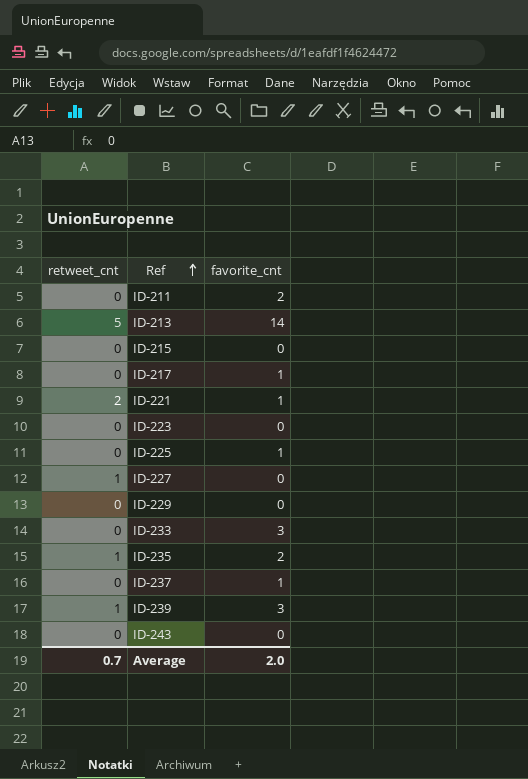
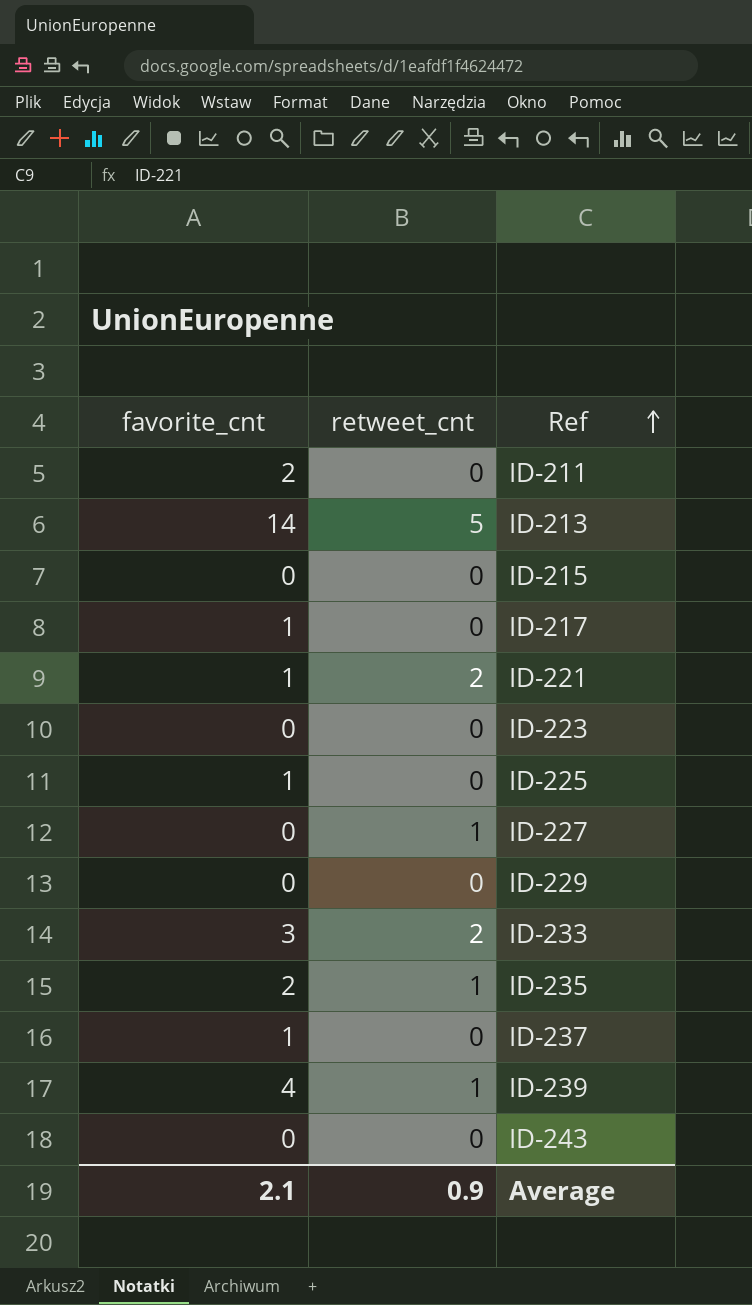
column favorite_cnt | position: 3 -> 1
ID-233 | retweet_cnt: 0 -> 2
ID-239 | favorite_cnt: 3 -> 4
Average | favorite_cnt: 2.0 -> 2.1
Average | retweet_cnt: 0.7 -> 0.9

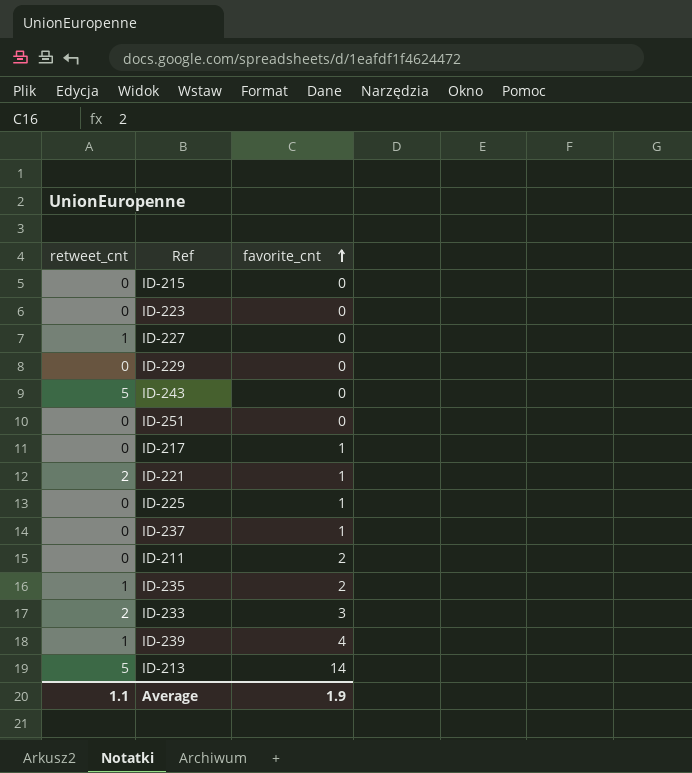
row order: Ref ascending -> favorite_cnt ascending
column favorite_cnt | position: 1 -> 3
ID-243 | retweet_cnt: 0 -> 5
row ID-251: none -> 0 | 0
Average | retweet_cnt: 0.9 -> 1.1
Average | favorite_cnt: 2.1 -> 1.9

